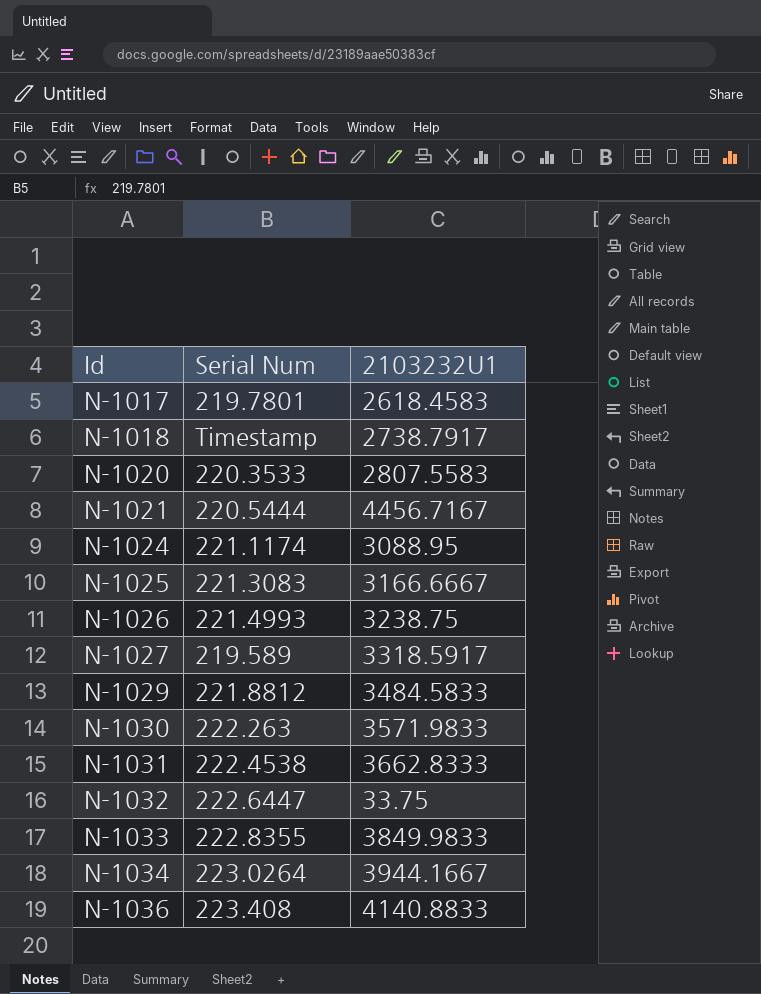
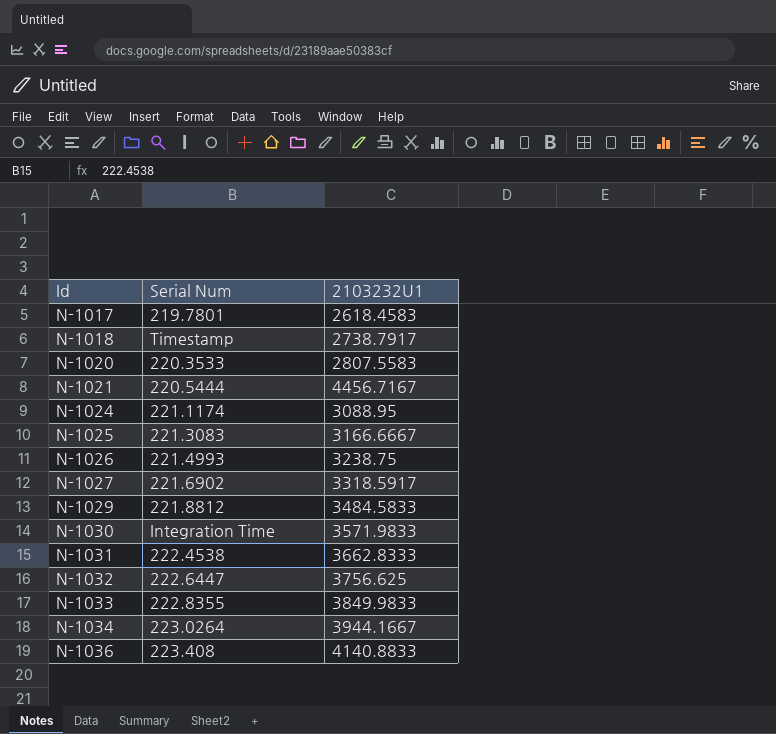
N-1027 | Serial Num: 219.589 -> 221.6902
N-1030 | Serial Num: 222.263 -> Integration Time
N-1032 | 2103232U1: 33.75 -> 3756.625

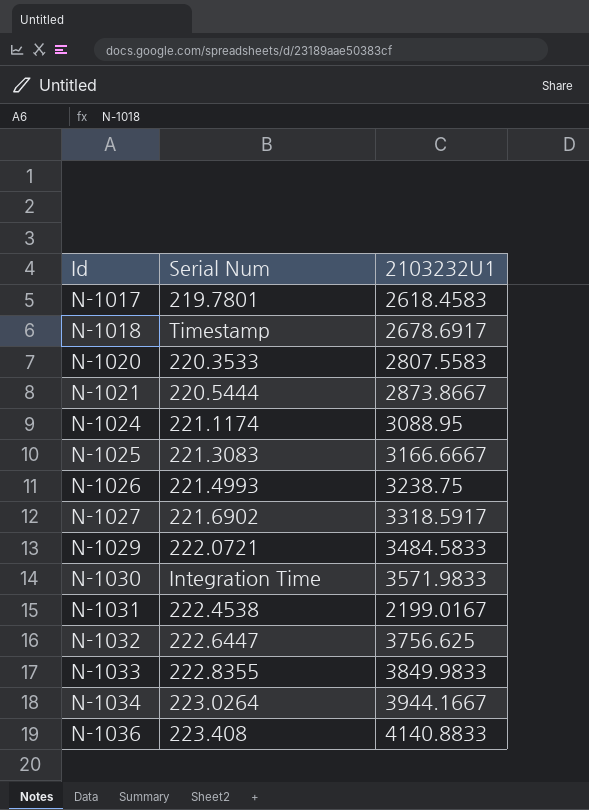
N-1018 | 2103232U1: 2738.7917 -> 2678.6917
N-1021 | 2103232U1: 4456.7167 -> 2873.8667
N-1029 | Serial Num: 221.8812 -> 222.0721
N-1031 | 2103232U1: 3662.8333 -> 2199.0167

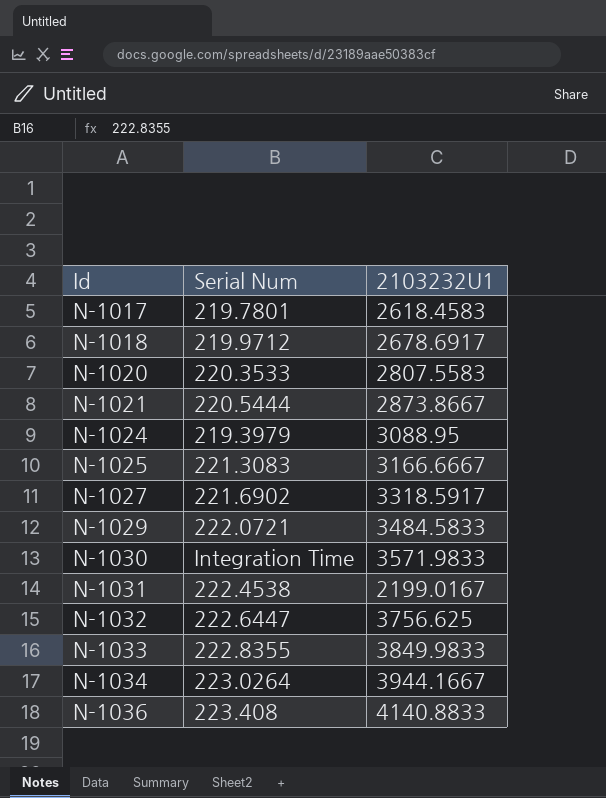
row N-1026: 221.4993 | 3238.75 -> none
N-1018 | Serial Num: Timestamp -> 219.9712
N-1024 | Serial Num: 221.1174 -> 219.3979

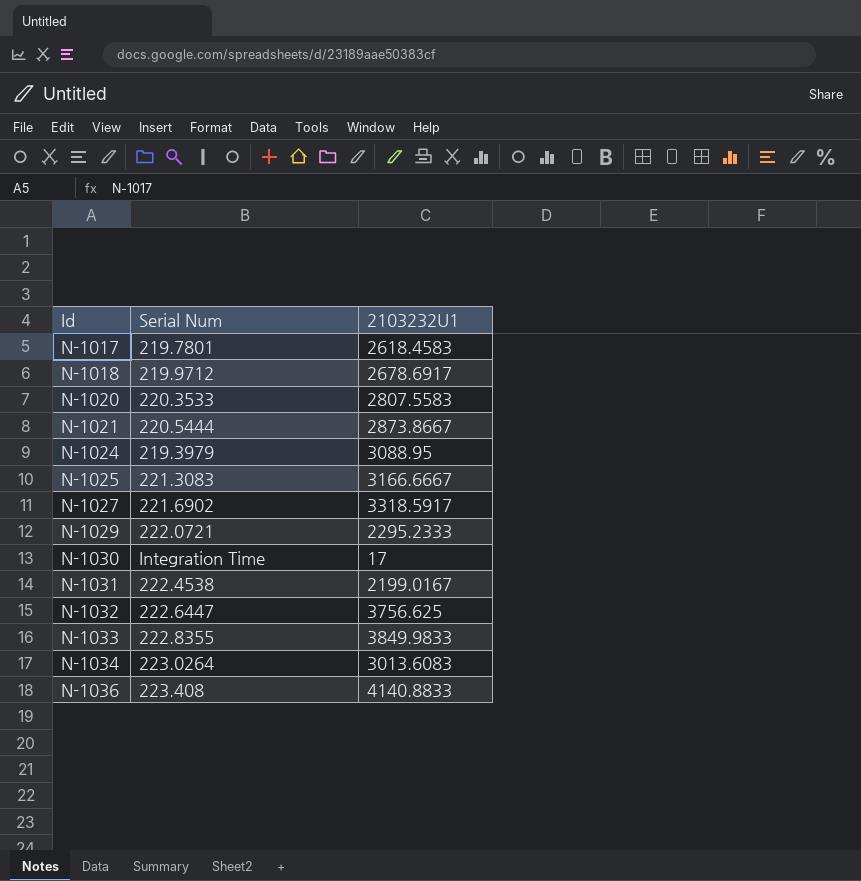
N-1029 | 2103232U1: 3484.5833 -> 2295.2333
N-1030 | 2103232U1: 3571.9833 -> 17
N-1034 | 2103232U1: 3944.1667 -> 3013.6083

